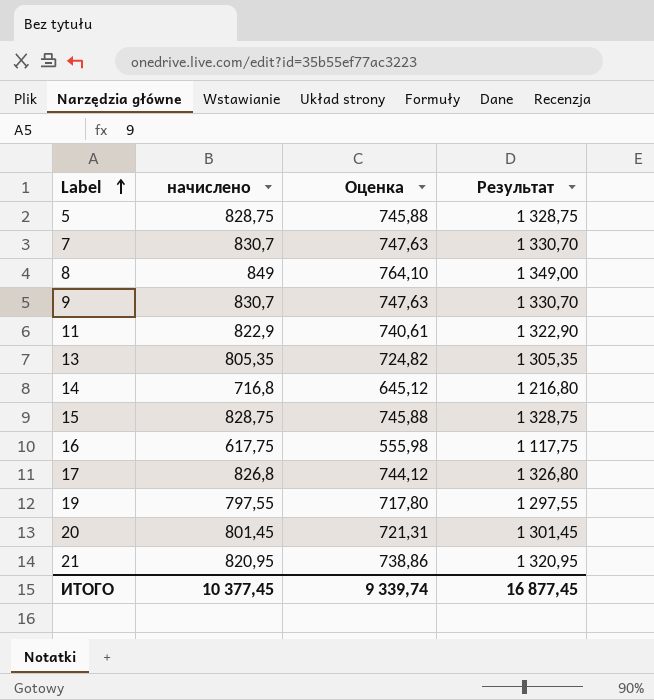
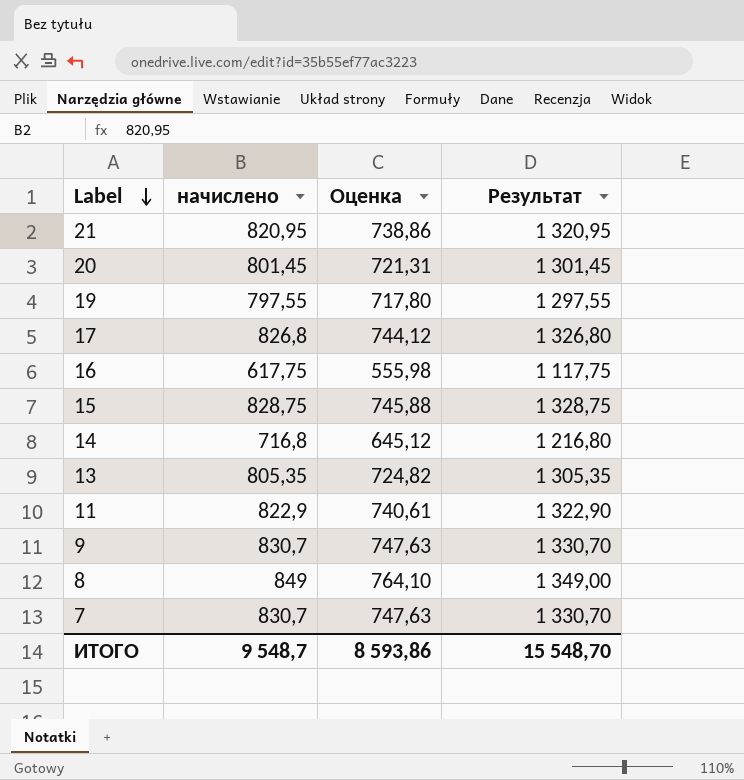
row order: Label ascending -> Label descending
row 5: 828,75 | 745,88 | 1 328,75 -> none
ИТОГО | начислено: 10 377,45 -> 9 548,7
ИТОГО | Оценка: 9 339,74 -> 8 593,86
ИТОГО | Результат: 16 877,45 -> 15 548,70

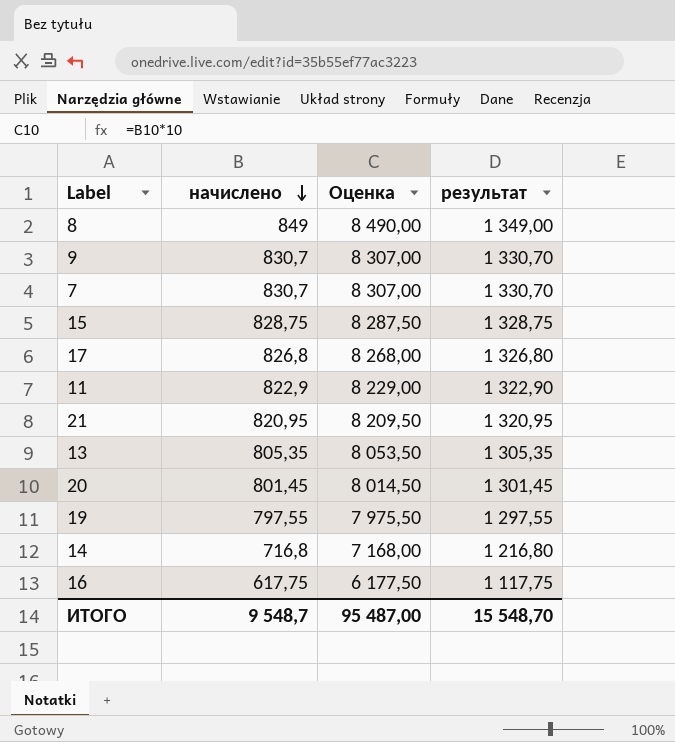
row order: Label descending -> начислено descending
column Оценка | formula: [начислено] * 0,9 -> [начислено] * 10
column name: Результат -> результат
ИТОГО | Оценка: 8 593,86 -> 95 487,00

